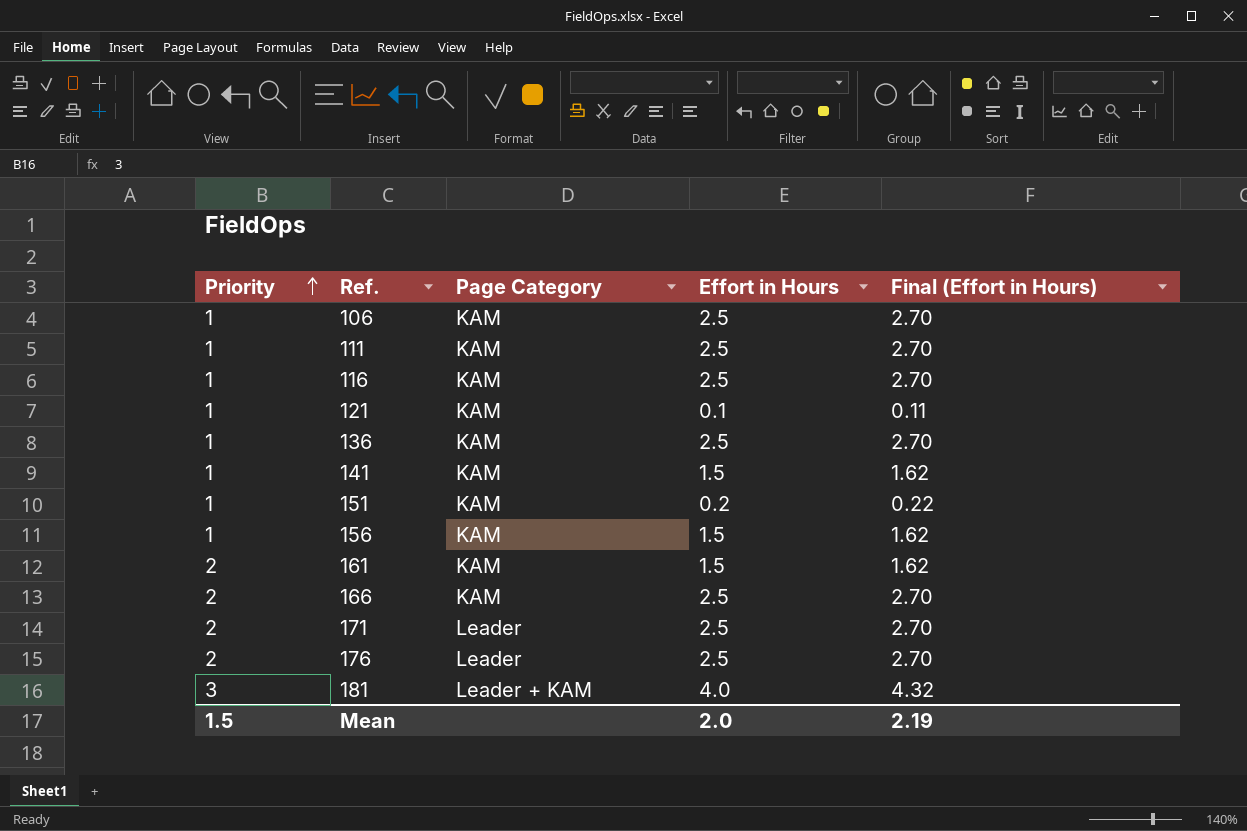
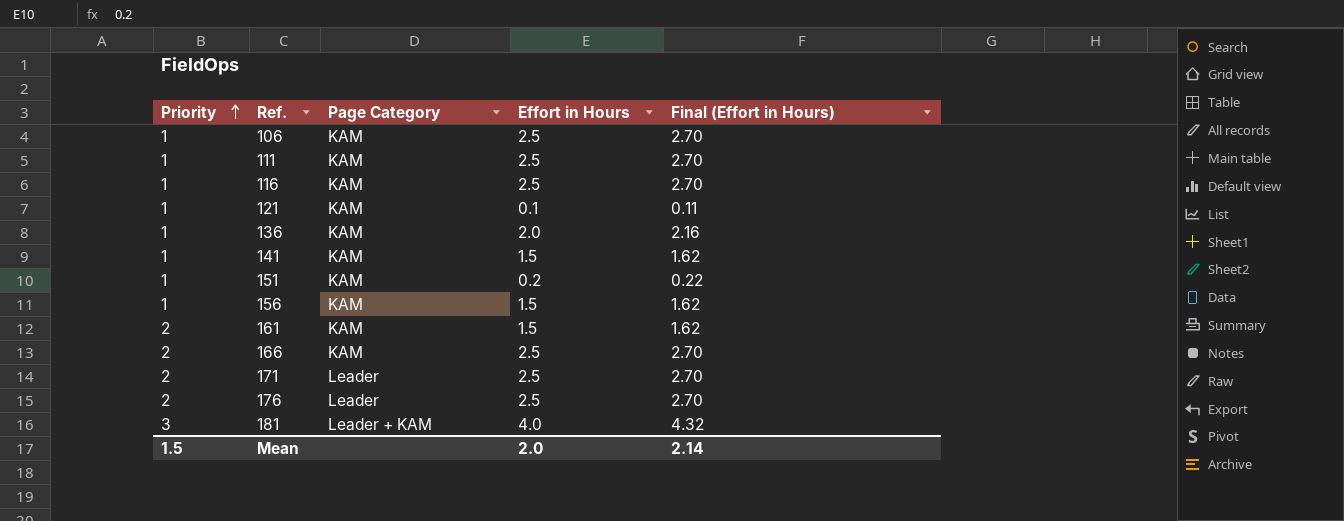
136 | Effort in Hours: 2.5 -> 2.0
136 | Final (Effort in Hours): 2.70 -> 2.16
Mean | Final (Effort in Hours): 2.19 -> 2.14

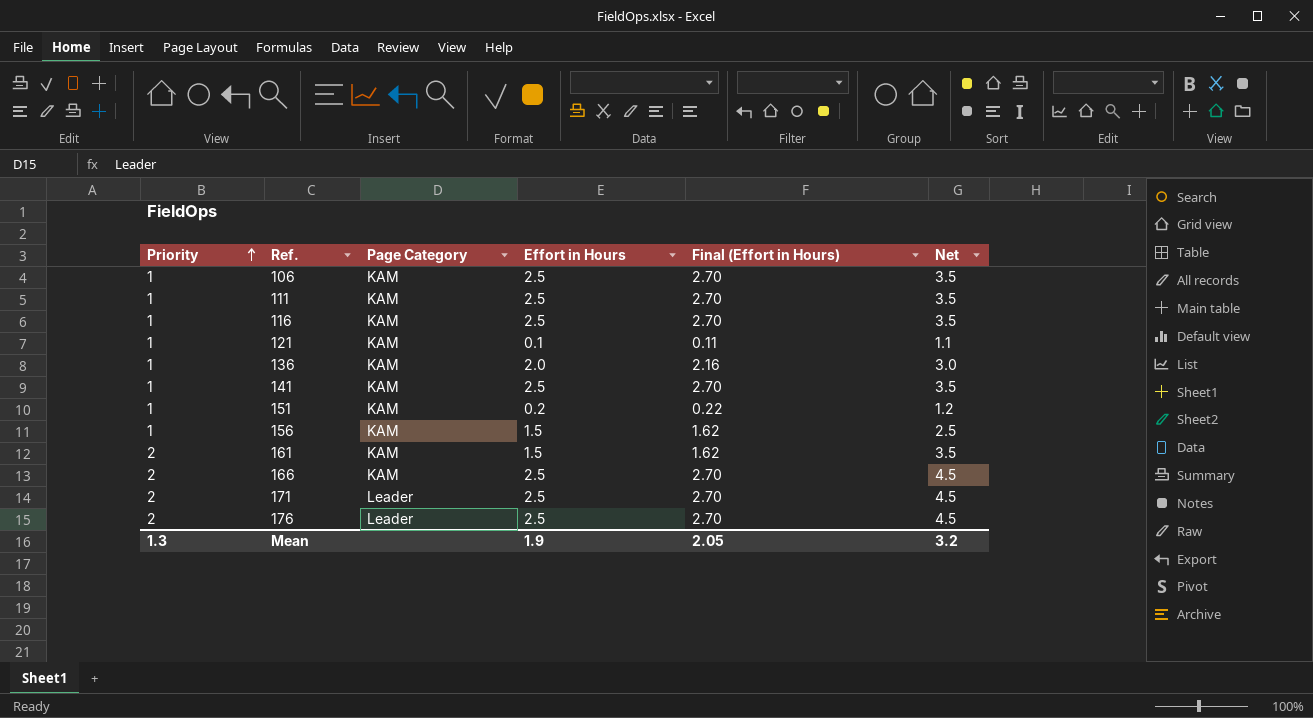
column Net | formula: none -> [Priority] + [Effort in Hours]
row 181: 3 | Leader + KAM | 4.0 | 4.32 -> none
141 | Effort in Hours: 1.5 -> 2.5
141 | Final (Effort in Hours): 1.62 -> 2.70
Mean | Priority: 1.5 -> 1.3
Mean | Effort in Hours: 2.0 -> 1.9
Mean | Final (Effort in Hours): 2.14 -> 2.05

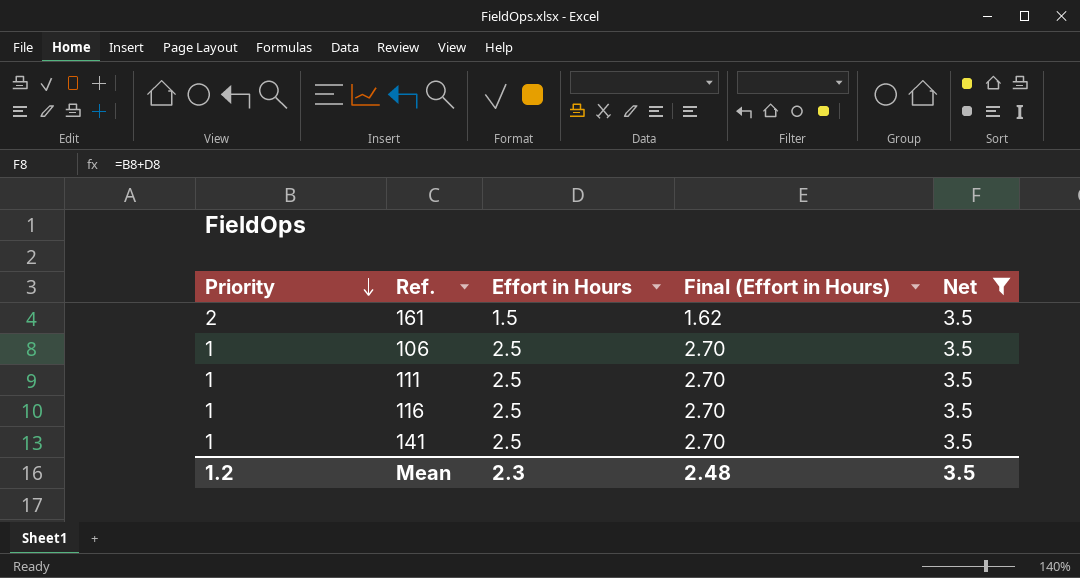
filter: none -> Net = 3.5
row order: Priority ascending -> Priority descending
column Page Category | position: 3 -> none
Mean | Priority: 1.3 -> 1.2
Mean | Effort in Hours: 1.9 -> 2.3
Mean | Final (Effort in Hours): 2.05 -> 2.48
Mean | Net: 3.2 -> 3.5

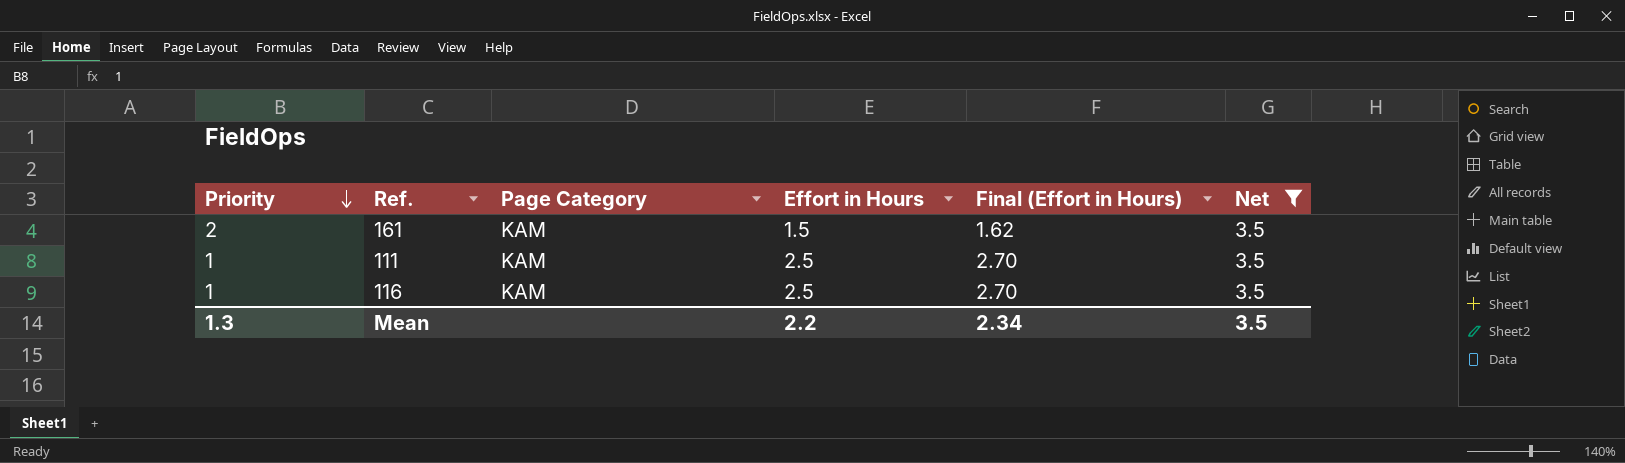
column Page Category | position: none -> 3
row 106: 1 | 2.5 | 2.70 | 3.5 -> none
row 141: 1 | 2.5 | 2.70 | 3.5 -> none
Mean | Priority: 1.2 -> 1.3
Mean | Effort in Hours: 2.3 -> 2.2
Mean | Final (Effort in Hours): 2.48 -> 2.34

